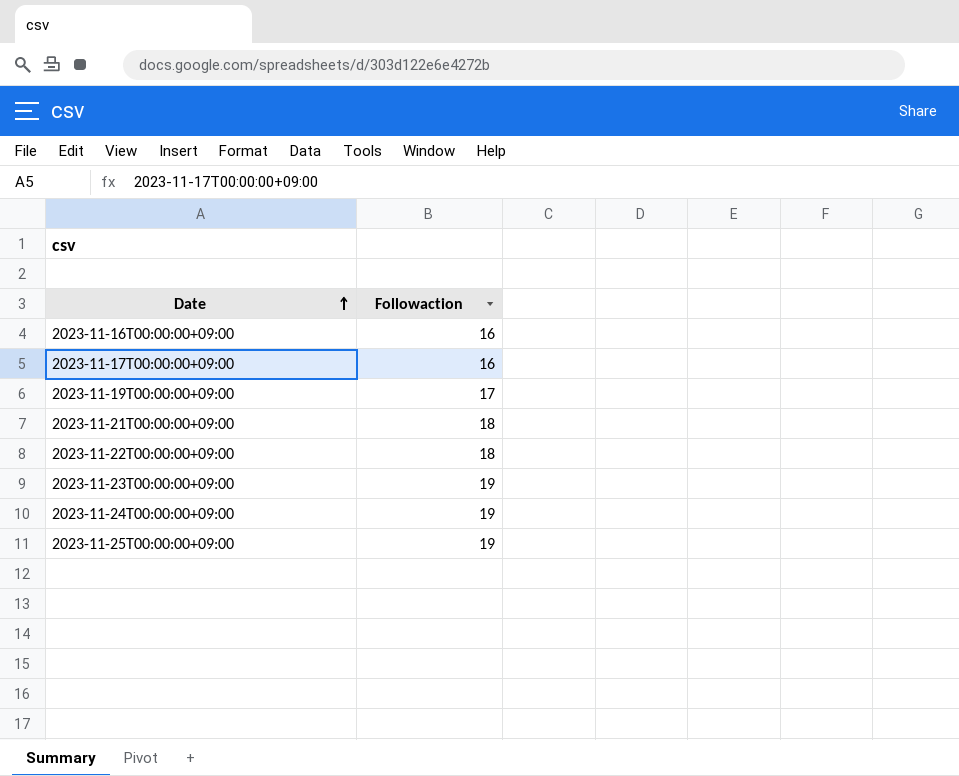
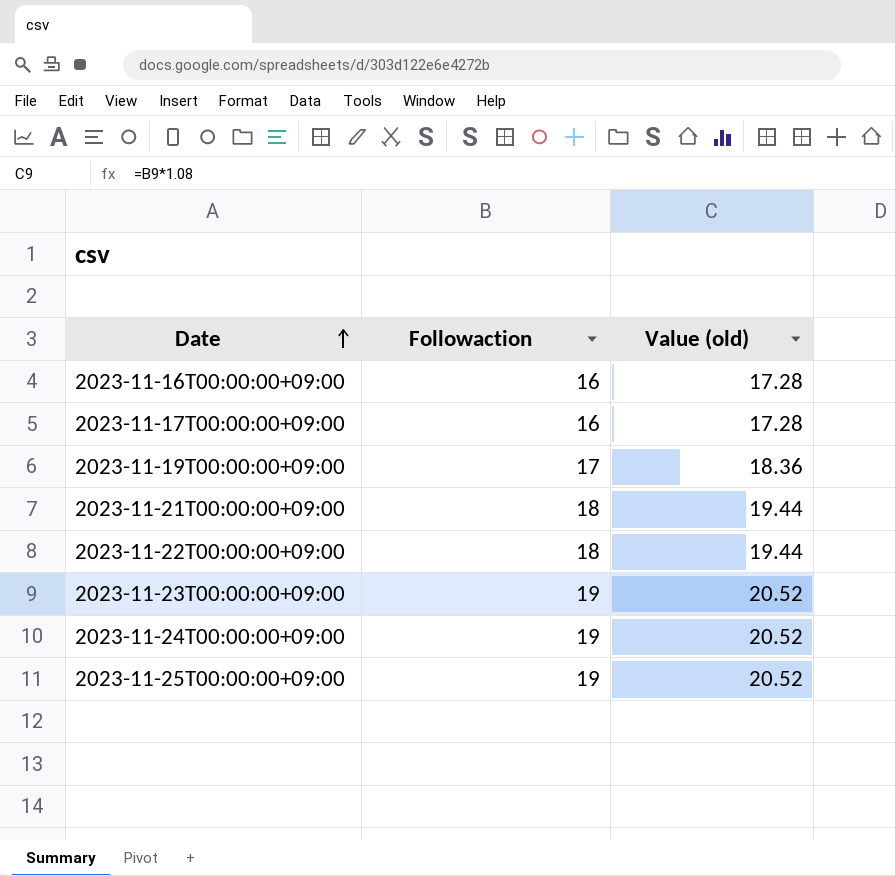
column Value (old) | formula: none -> [Followaction] * 1.08

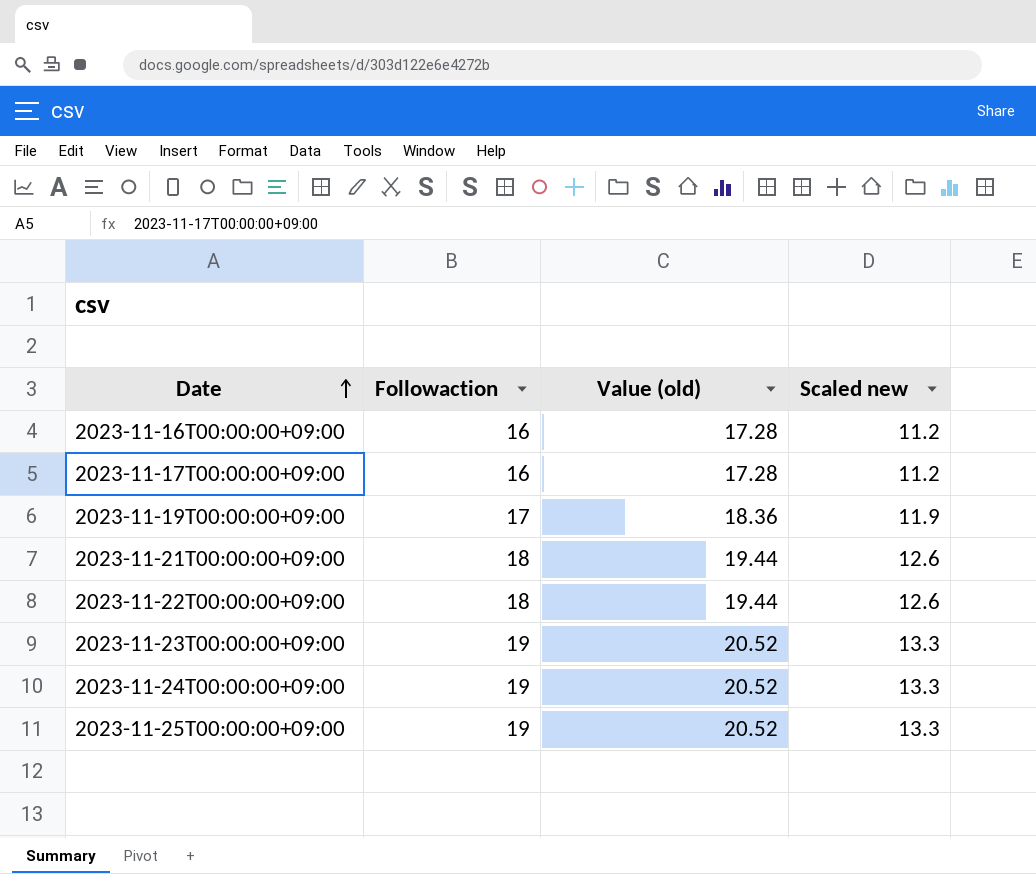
column Scaled new | formula: none -> [Followaction] * 0.7

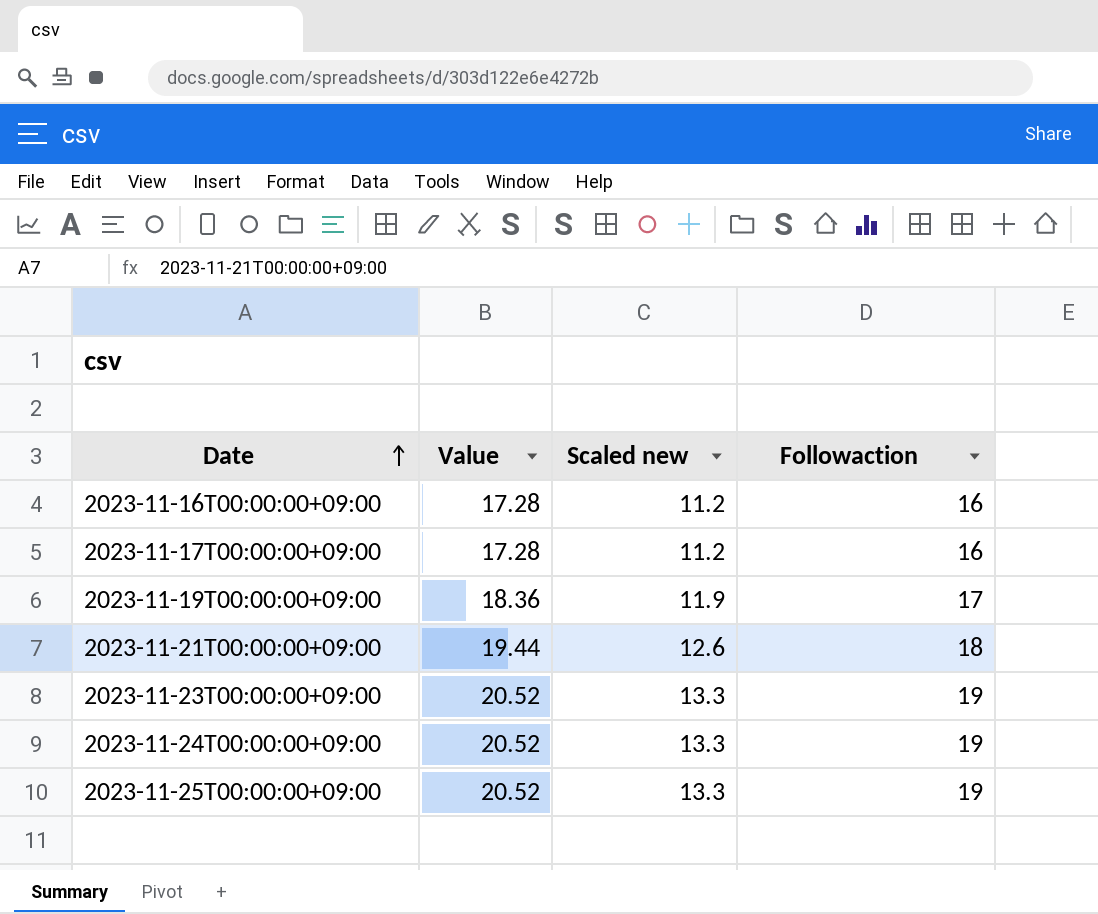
column name: Value (old) -> Value
column Followaction | position: 2 -> 4
row 2023-11-22T00:00:00+09:00: 18 | 19.44 | 12.6 -> none

